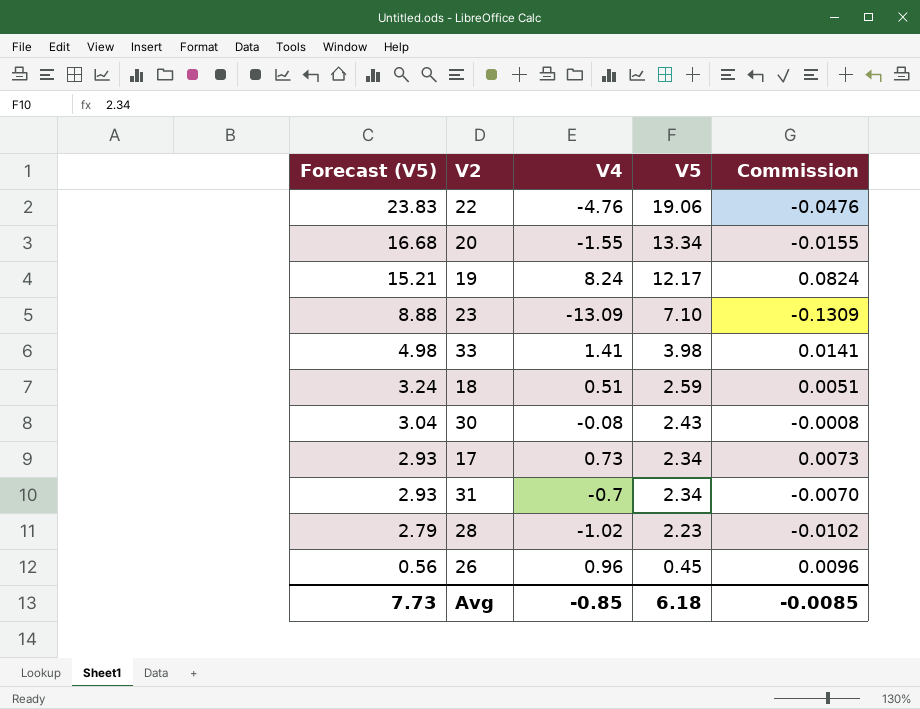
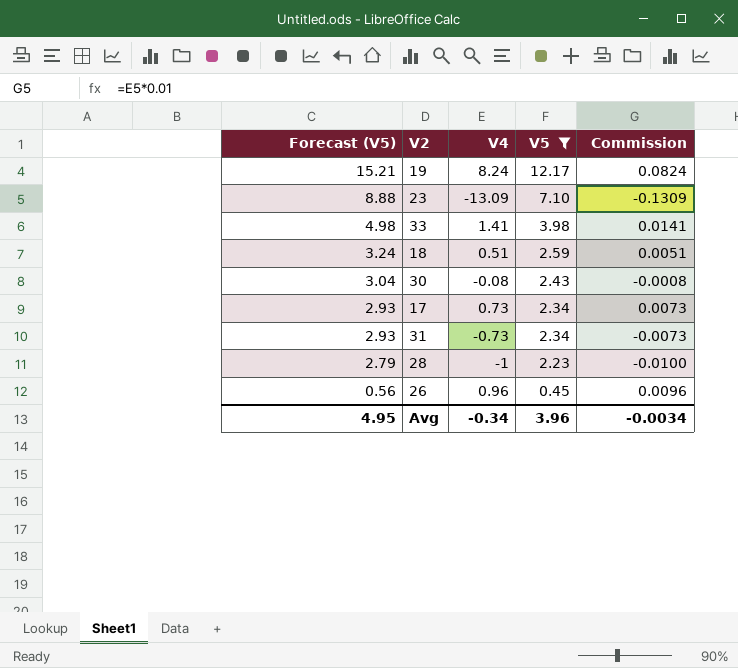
filter: none -> V5 <= 12.17
31 | V4: -0.7 -> -0.73
31 | Commission: -0.0070 -> -0.0073
28 | V4: -1.02 -> -1
28 | Commission: -0.0102 -> -0.0100
Avg | Forecast (V5): 7.73 -> 4.95
Avg | V4: -0.85 -> -0.34
Avg | V5: 6.18 -> 3.96
Avg | Commission: -0.0085 -> -0.0034

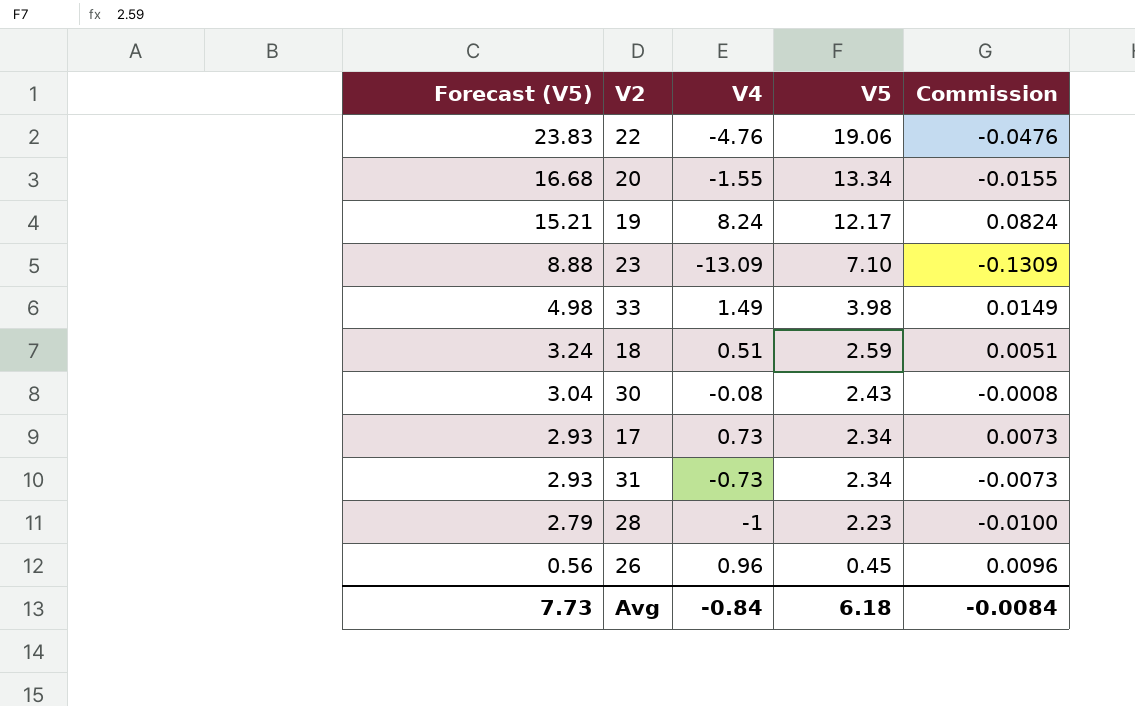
filter: V5 <= 12.17 -> none
33 | V4: 1.41 -> 1.49
33 | Commission: 0.0141 -> 0.0149
Avg | Forecast (V5): 4.95 -> 7.73
Avg | V4: -0.34 -> -0.84
Avg | V5: 3.96 -> 6.18
Avg | Commission: -0.0034 -> -0.0084

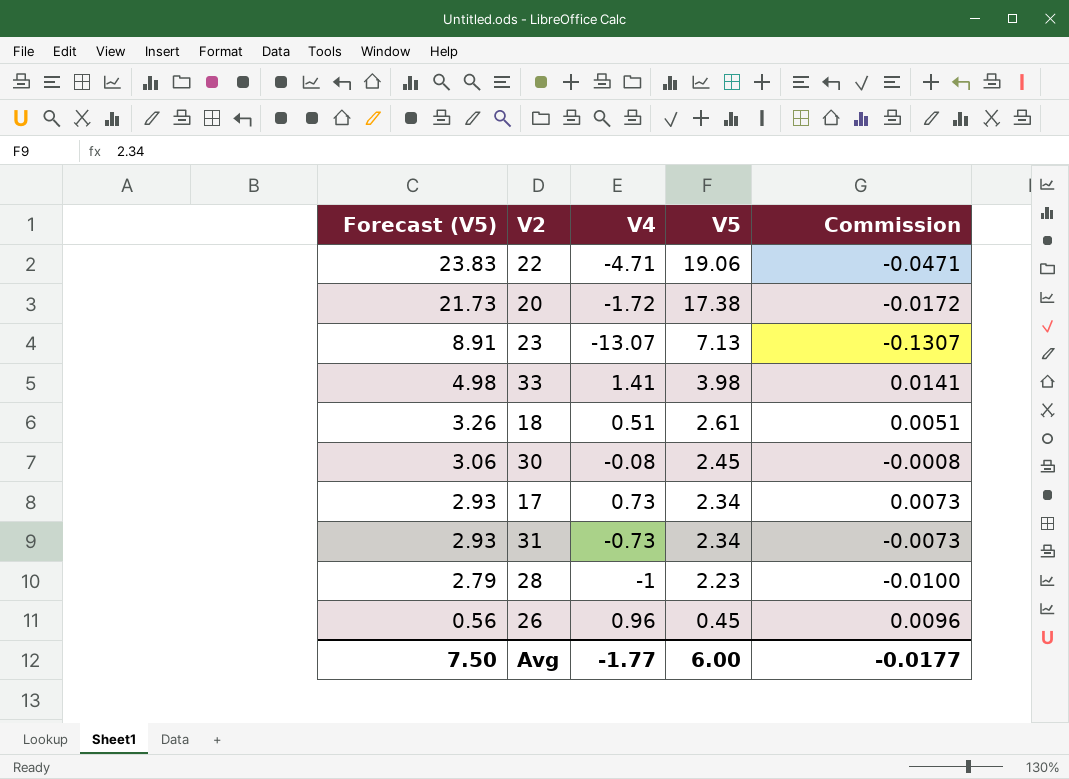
row 19: 15.21 | 8.24 | 12.17 | 0.0824 -> none
22 | V4: -4.76 -> -4.71
22 | Commission: -0.0476 -> -0.0471
20 | Forecast (V5): 16.68 -> 21.73
20 | V4: -1.55 -> -1.72
20 | V5: 13.34 -> 17.38
20 | Commission: -0.0155 -> -0.0172
23 | Forecast (V5): 8.88 -> 8.91
23 | V4: -13.09 -> -13.07
23 | V5: 7.10 -> 7.13
23 | Commission: -0.1309 -> -0.1307
33 | V4: 1.49 -> 1.41
33 | Commission: 0.0149 -> 0.0141
18 | Forecast (V5): 3.24 -> 3.26
18 | V5: 2.59 -> 2.61
30 | Forecast (V5): 3.04 -> 3.06
30 | V5: 2.43 -> 2.45
Avg | Forecast (V5): 7.73 -> 7.50
Avg | V4: -0.84 -> -1.77
Avg | V5: 6.18 -> 6.00
Avg | Commission: -0.0084 -> -0.0177

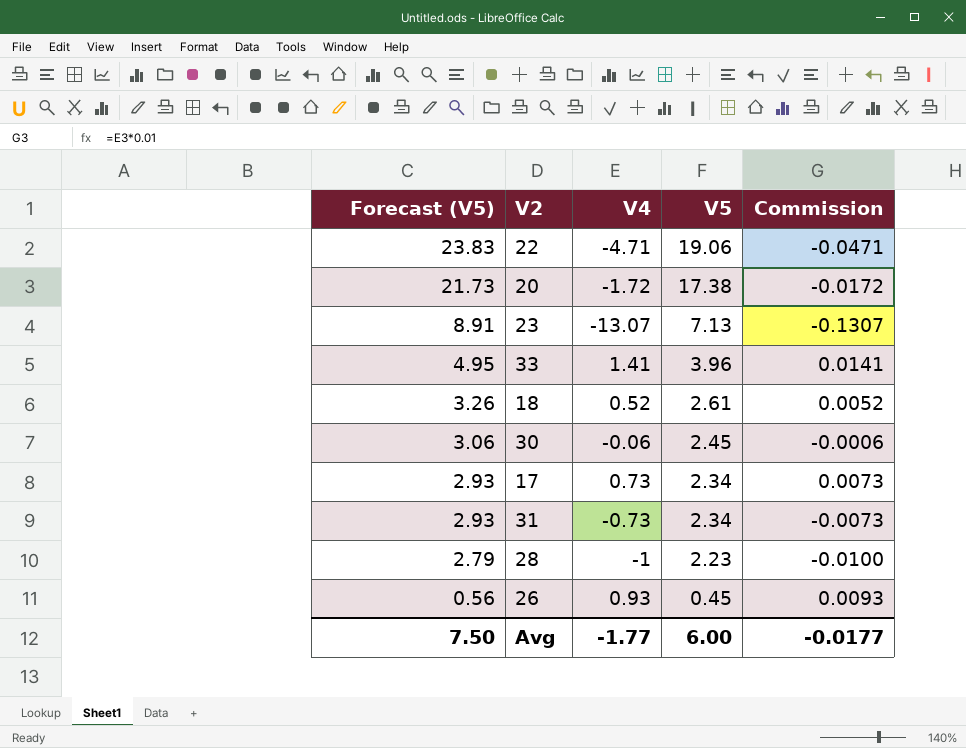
33 | Forecast (V5): 4.98 -> 4.95
33 | V5: 3.98 -> 3.96
18 | V4: 0.51 -> 0.52
18 | Commission: 0.0051 -> 0.0052
30 | V4: -0.08 -> -0.06
30 | Commission: -0.0008 -> -0.0006
26 | V4: 0.96 -> 0.93
26 | Commission: 0.0096 -> 0.0093

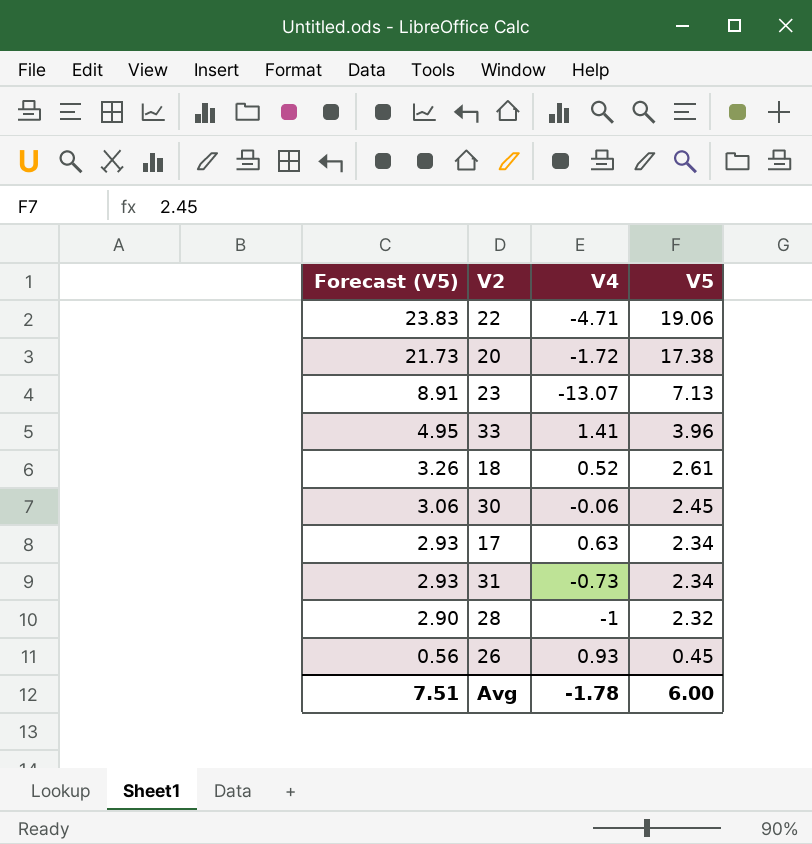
column Commission | formula: [V4] * 0.01 -> none
17 | V4: 0.73 -> 0.63
28 | Forecast (V5): 2.79 -> 2.90
28 | V5: 2.23 -> 2.32
Avg | Forecast (V5): 7.50 -> 7.51
Avg | V4: -1.77 -> -1.78

